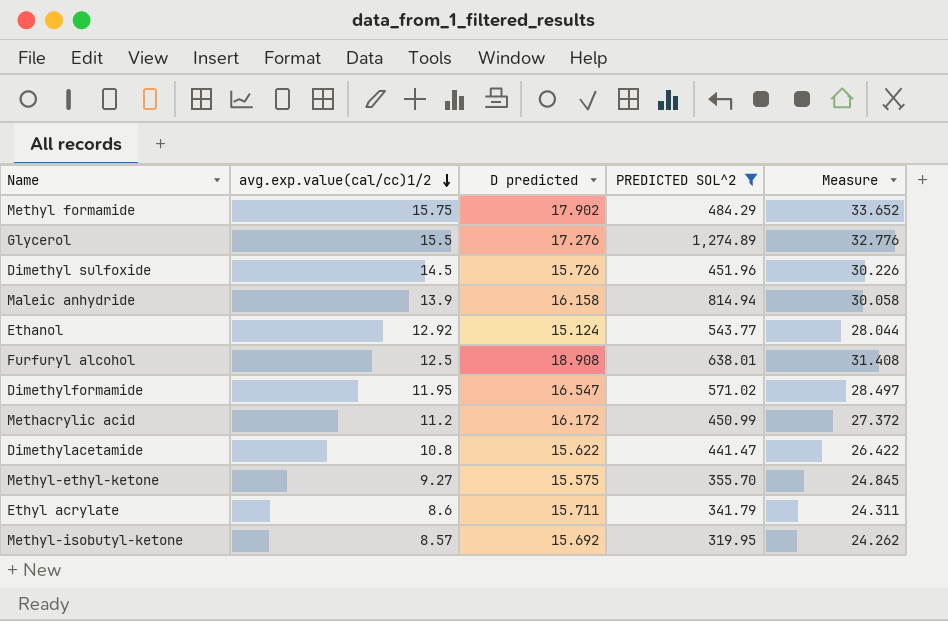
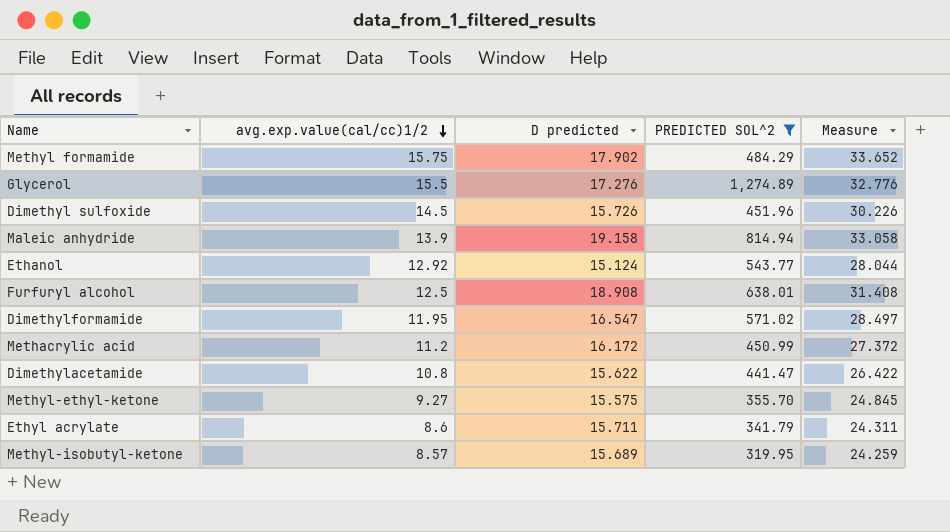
Maleic anhydride | D predicted: 16.158 -> 19.158
Maleic anhydride | Measure: 30.058 -> 33.058
Methyl-isobutyl-ketone | D predicted: 15.692 -> 15.689
Methyl-isobutyl-ketone | Measure: 24.262 -> 24.259

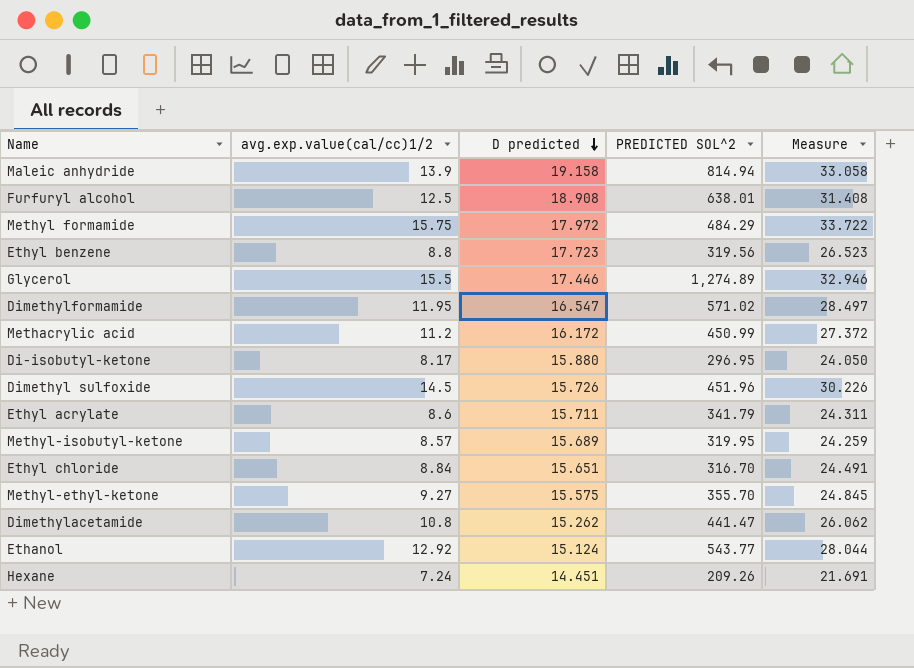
filter: PREDICTED SOL^2 >= 319.95 -> none
row order: avg.exp.value(cal/cc)1/2 descending -> D predicted descending
Methyl formamide | D predicted: 17.902 -> 17.972
Methyl formamide | Measure: 33.652 -> 33.722
Glycerol | D predicted: 17.276 -> 17.446
Glycerol | Measure: 32.776 -> 32.946
Dimethylacetamide | D predicted: 15.622 -> 15.262
Dimethylacetamide | Measure: 26.422 -> 26.062

